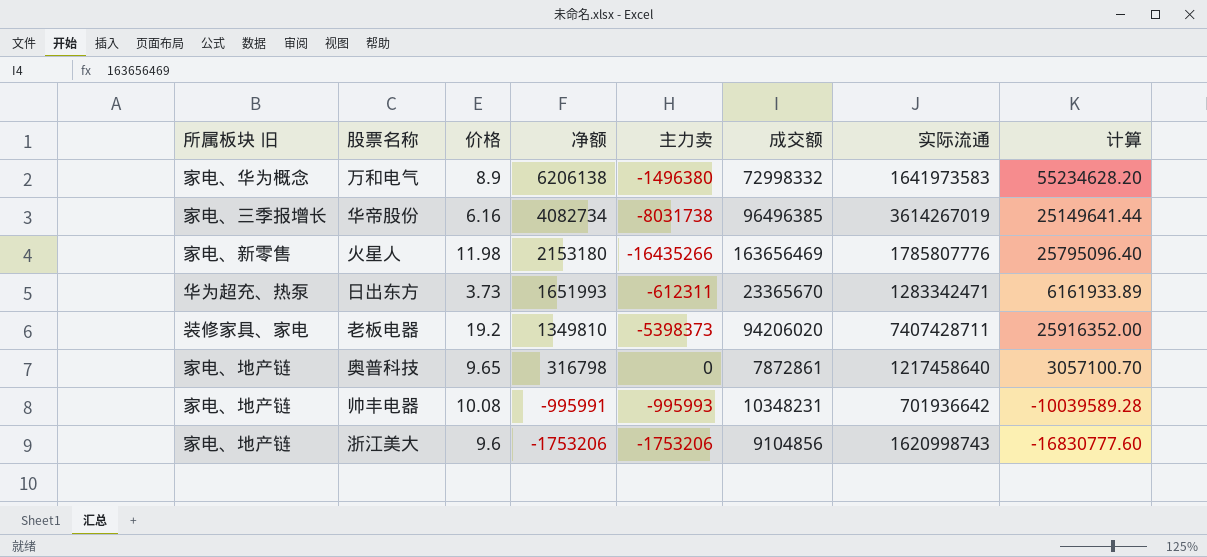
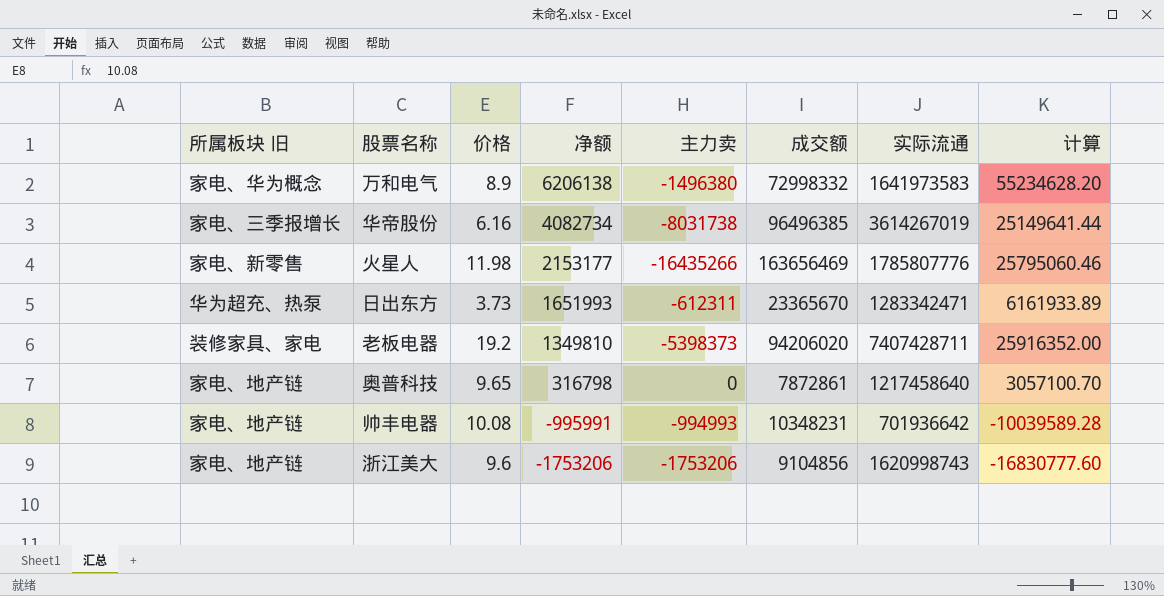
火星人 | 净额: 2153180 -> 2153177
火星人 | 计算: 25795096.40 -> 25795060.46
帅丰电器 | 主力卖: -995993 -> -994993

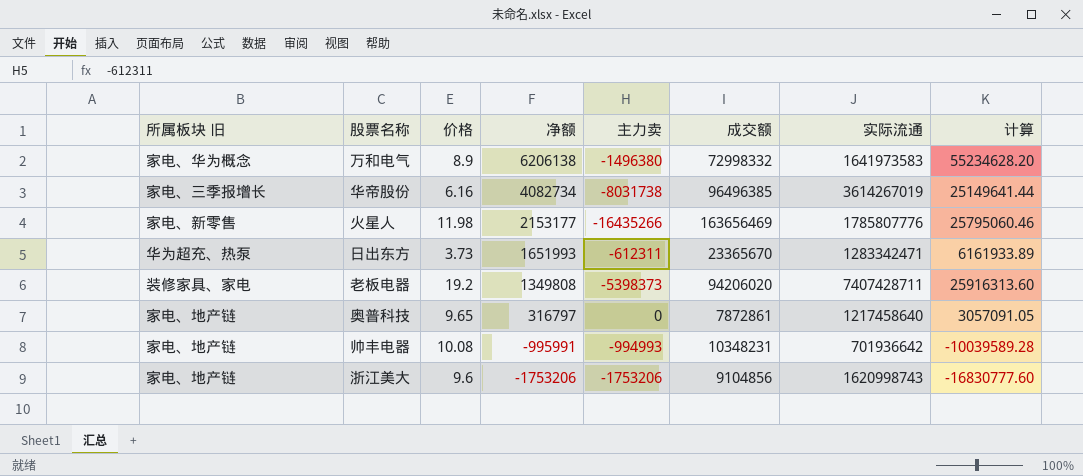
老板电器 | 净额: 1349810 -> 1349808
老板电器 | 计算: 25916352.00 -> 25916313.60
奥普科技 | 净额: 316798 -> 316797
奥普科技 | 计算: 3057100.70 -> 3057091.05

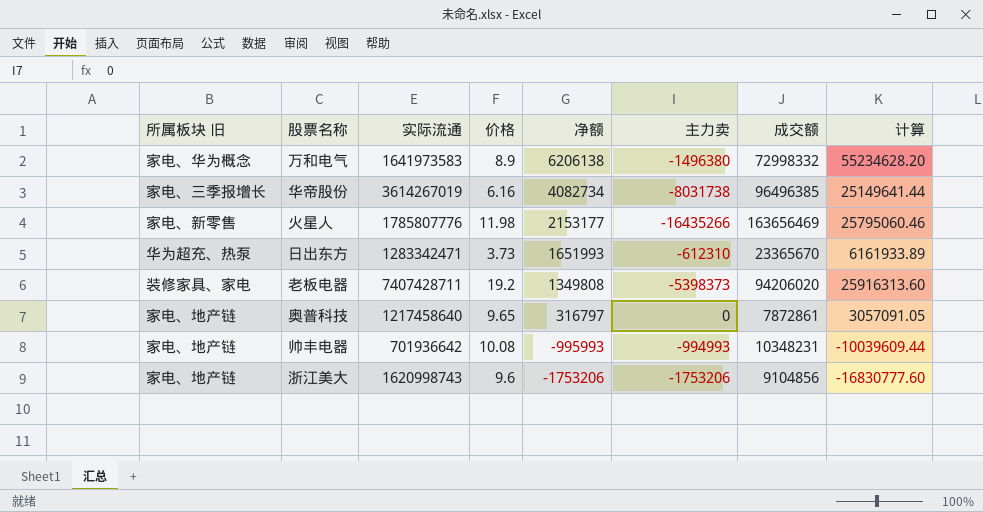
column 实际流通 | position: 7 -> 3
日出东方 | 主力卖: -612311 -> -612310
帅丰电器 | 净额: -995991 -> -995993
帅丰电器 | 计算: -10039589.28 -> -10039609.44

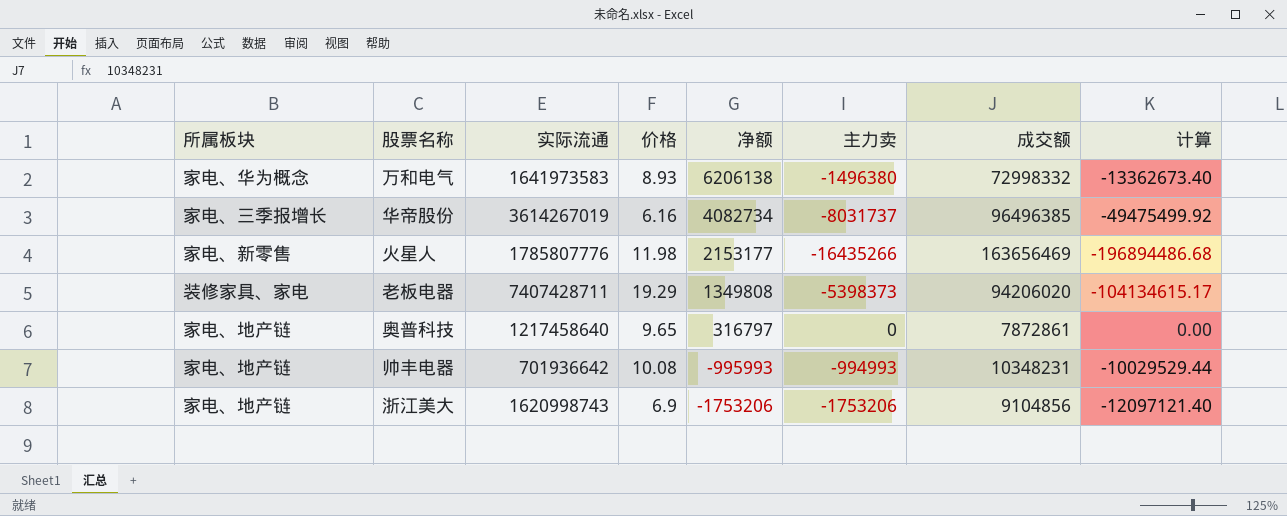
column name: 所属板块 旧 -> 所属板块
column 计算 | formula: [价格] * [净额] -> [价格] * [主力卖]
row 日出东方: 华为超充、热泵 | 1283342471 | 3.73 | 1651993 | -612310 | 23365670 | 6161933.89 -> none
万和电气 | 价格: 8.9 -> 8.93
华帝股份 | 主力卖: -8031738 -> -8031737
老板电器 | 价格: 19.2 -> 19.29
浙江美大 | 价格: 9.6 -> 6.9

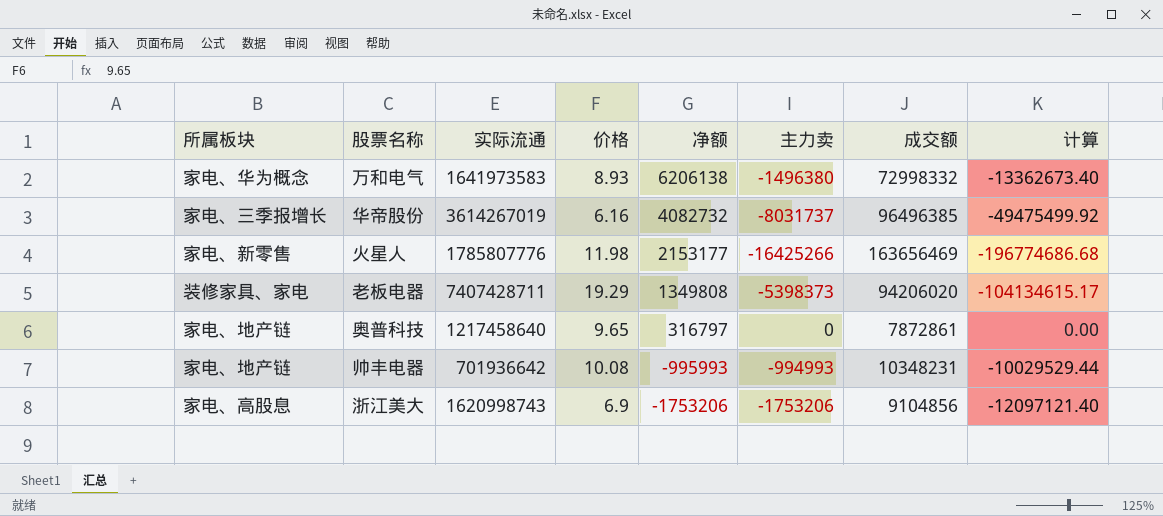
华帝股份 | 净额: 4082734 -> 4082732
火星人 | 主力卖: -16435266 -> -16425266
火星人 | 计算: -196894486.68 -> -196774686.68
浙江美大 | 所属板块: 家电、地产链 -> 家电、高股息

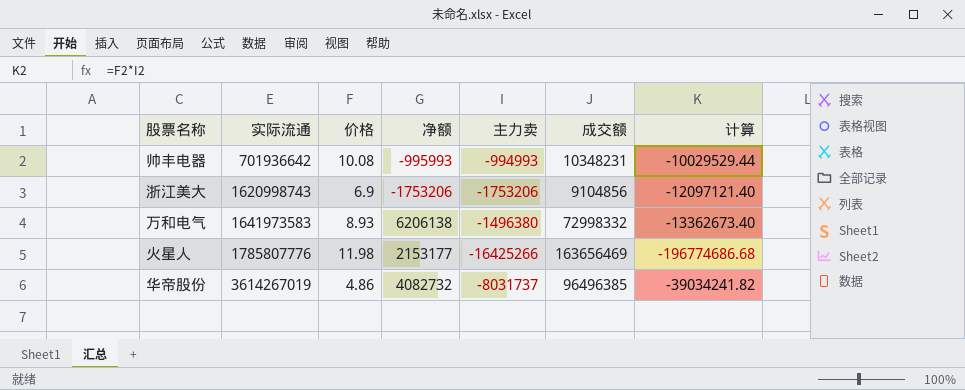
row order: 净额 descending -> 实际流通 ascending
column 所属板块 | position: 1 -> none
row 老板电器: 装修家具、家电 | 7407428711 | 19.29 | 1349808 | -5398373 | 94206020 | -104134615.17 -> none
row 奥普科技: 家电、地产链 | 1217458640 | 9.65 | 316797 | 0 | 7872861 | 0.00 -> none
华帝股份 | 价格: 6.16 -> 4.86
华帝股份 | 计算: -49475499.92 -> -39034241.82

